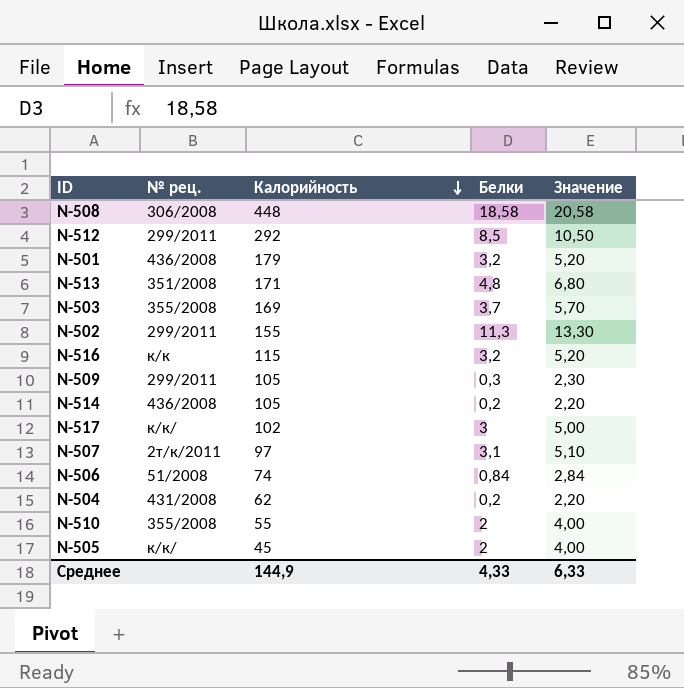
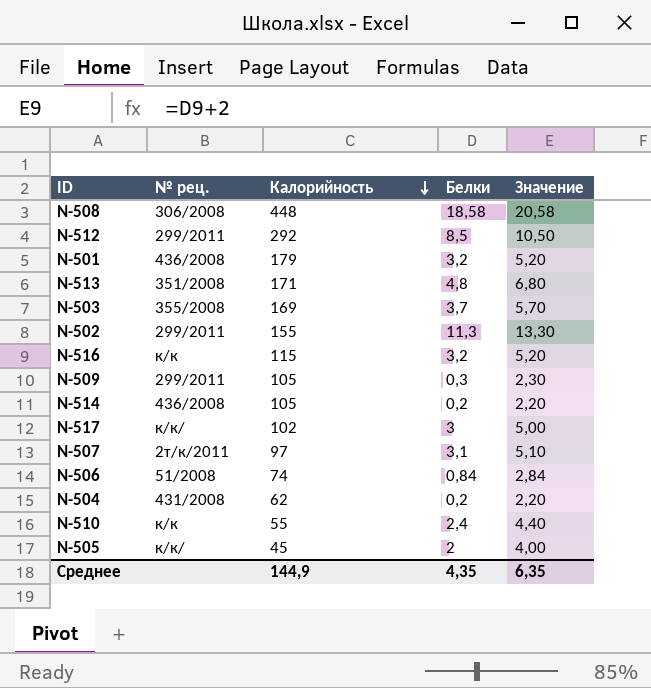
N-510 | № рец.: 355/2008 -> к/к
N-510 | Белки: 2 -> 2,4
N-510 | Значение: 4,00 -> 4,40
Среднее | Белки: 4,33 -> 4,35
Среднее | Значение: 6,33 -> 6,35

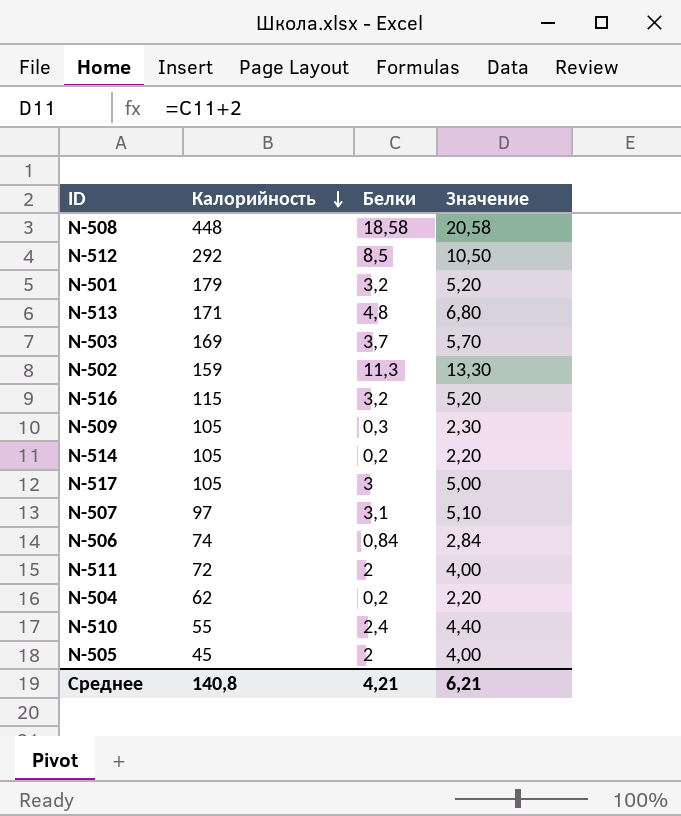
column № рец. | position: 2 -> none
N-502 | Калорийность: 155 -> 159
N-517 | Калорийность: 102 -> 105
row N-511: none -> 72 | 2 | 4,00
Среднее | Калорийность: 144,9 -> 140,8
Среднее | Белки: 4,35 -> 4,21
Среднее | Значение: 6,35 -> 6,21

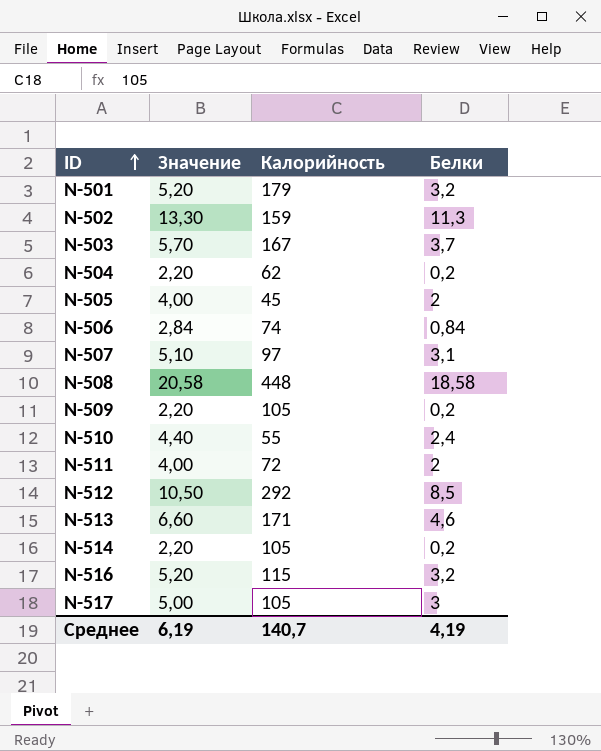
row order: Калорийность descending -> ID ascending
column Значение | position: 4 -> 2
N-503 | Калорийность: 169 -> 167
N-509 | Значение: 2,30 -> 2,20
N-509 | Белки: 0,3 -> 0,2
N-513 | Значение: 6,80 -> 6,60
N-513 | Белки: 4,8 -> 4,6
Среднее | Значение: 6,21 -> 6,19
Среднее | Калорийность: 140,8 -> 140,7
Среднее | Белки: 4,21 -> 4,19

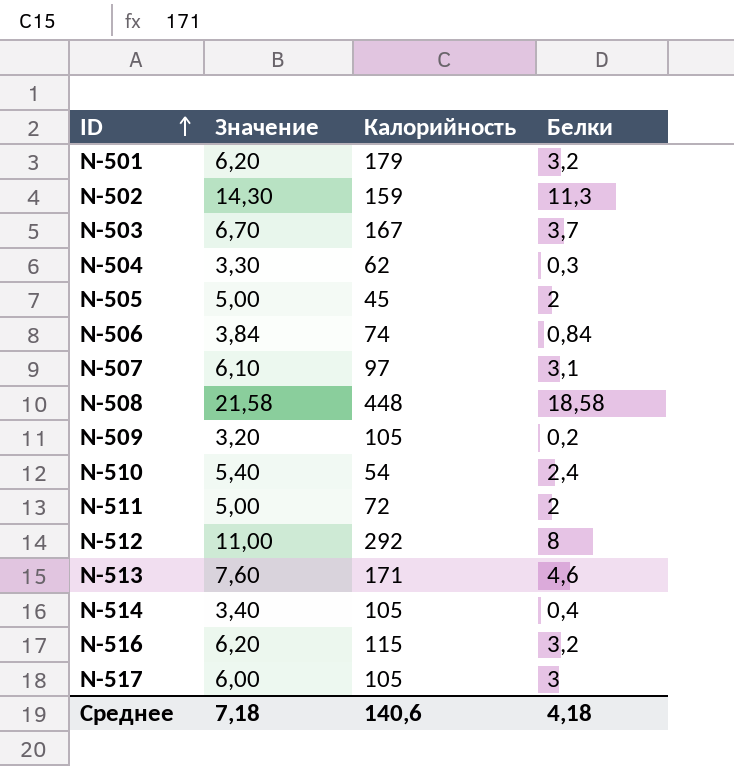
column Значение | formula: [Белки] + 2 -> [Белки] + 3
N-504 | Белки: 0,2 -> 0,3
N-510 | Калорийность: 55 -> 54
N-512 | Белки: 8,5 -> 8
N-514 | Белки: 0,2 -> 0,4
Среднее | Значение: 6,19 -> 7,18
Среднее | Калорийность: 140,7 -> 140,6
Среднее | Белки: 4,19 -> 4,18

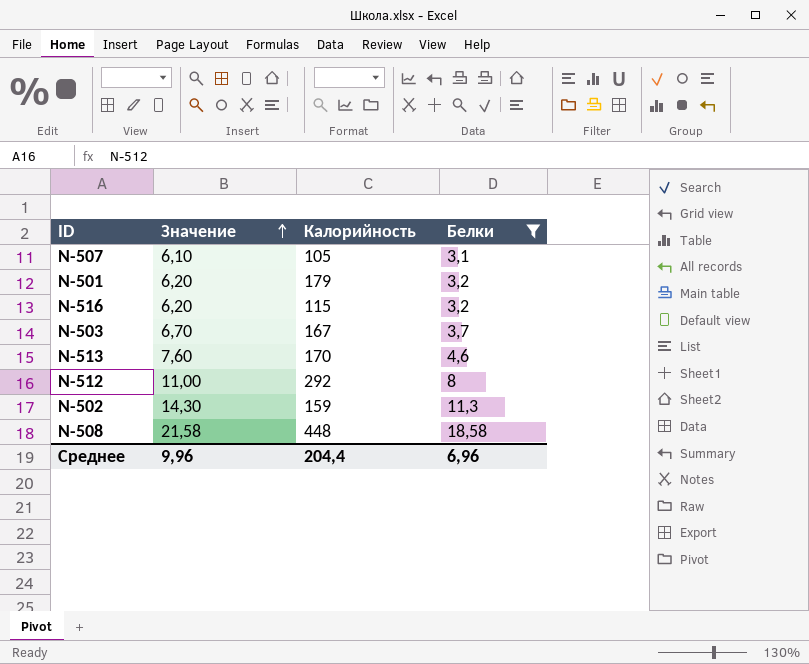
filter: none -> Белки >= 3,1
row order: ID ascending -> Значение ascending
N-507 | Калорийность: 97 -> 105
N-513 | Калорийность: 171 -> 170
Среднее | Значение: 7,18 -> 9,96
Среднее | Калорийность: 140,6 -> 204,4
Среднее | Белки: 4,18 -> 6,96

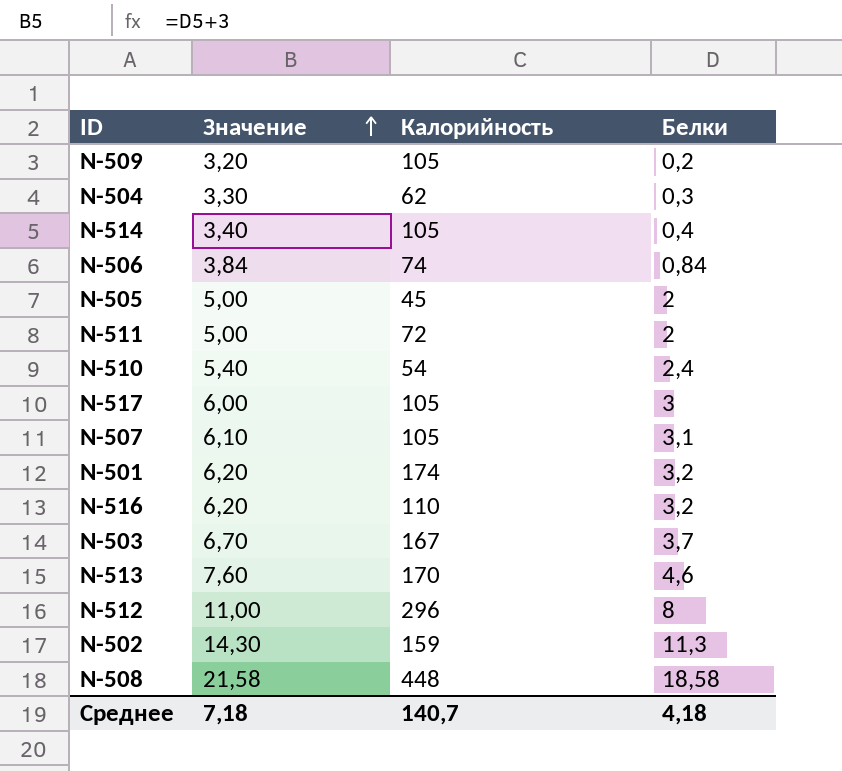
filter: Белки >= 3,1 -> none
N-501 | Калорийность: 179 -> 174
N-516 | Калорийность: 115 -> 110
N-512 | Калорийность: 292 -> 296
Среднее | Значение: 9,96 -> 7,18
Среднее | Калорийность: 204,4 -> 140,7
Среднее | Белки: 6,96 -> 4,18

